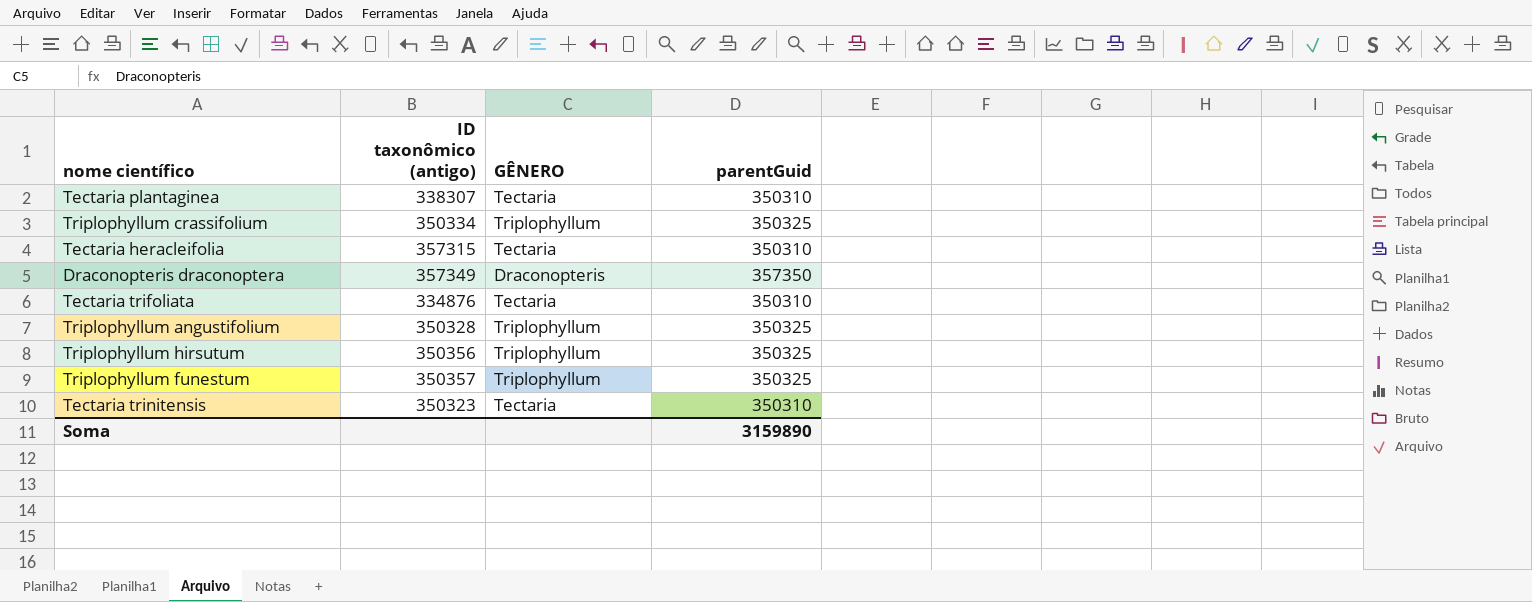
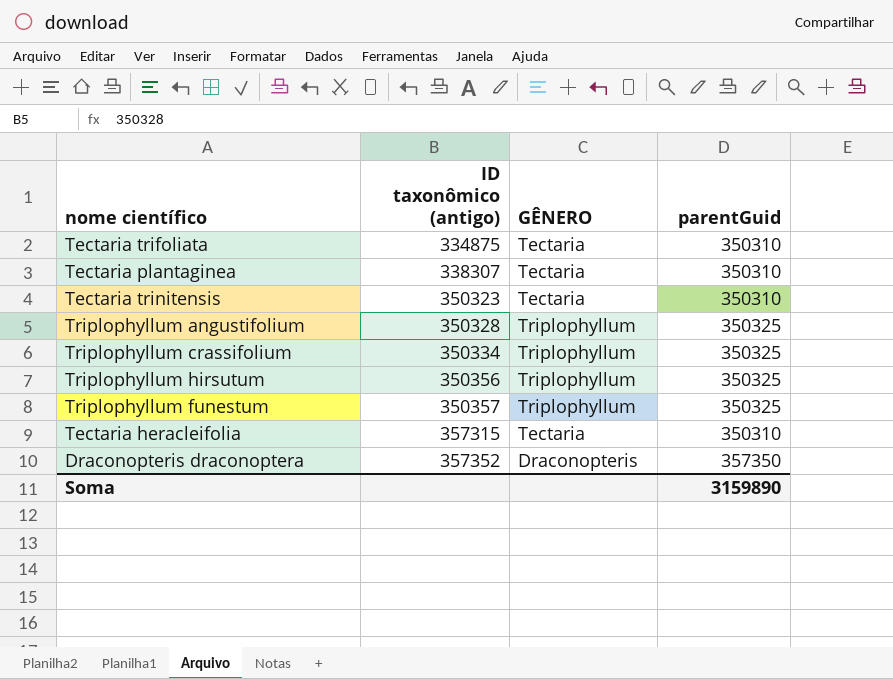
row order: none -> ID taxonômico (antigo) ascending
Tectaria trifoliata | ID taxonômico (antigo): 334876 -> 334875
Draconopteris draconoptera | ID taxonômico (antigo): 357349 -> 357352

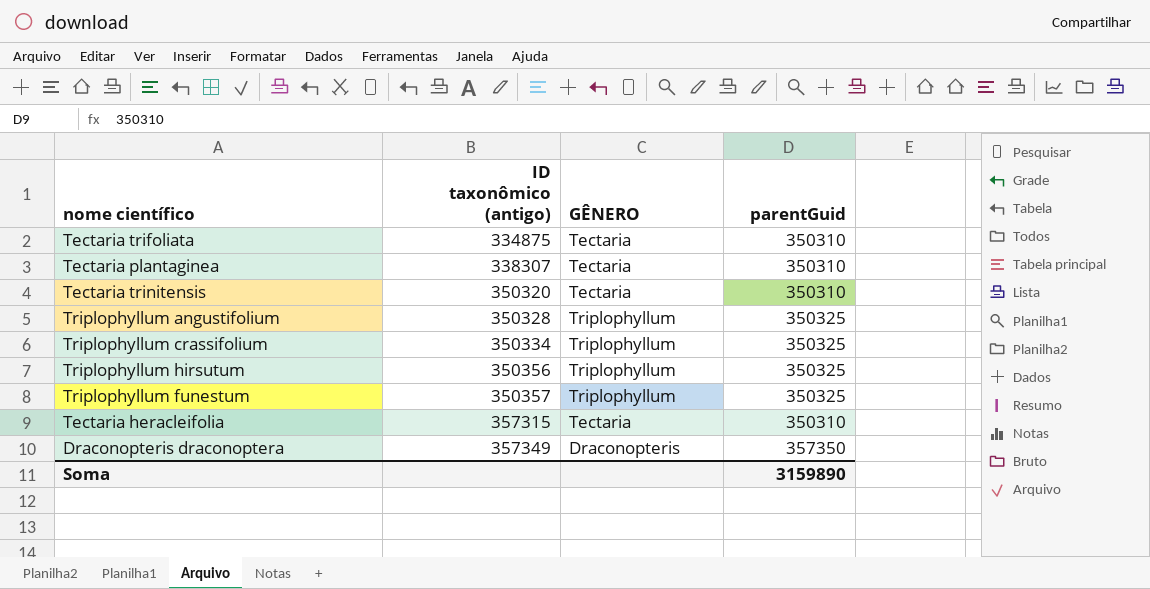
Tectaria trinitensis | ID taxonômico (antigo): 350323 -> 350320
Draconopteris draconoptera | ID taxonômico (antigo): 357352 -> 357349

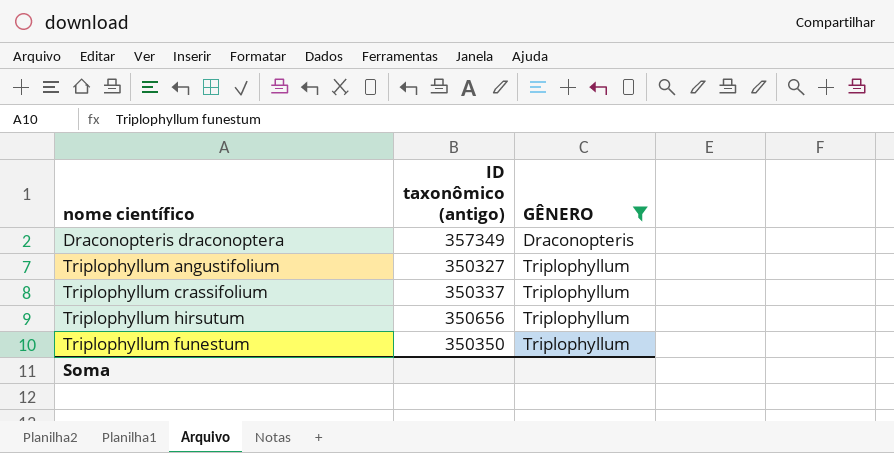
filter: none -> GÊNERO != Tectaria
row order: ID taxonômico (antigo) ascending -> GÊNERO ascending
column parentGuid | position: 4 -> none
Triplophyllum angustifolium | ID taxonômico (antigo): 350328 -> 350327
Triplophyllum crassifolium | ID taxonômico (antigo): 350334 -> 350337
Triplophyllum hirsutum | ID taxonômico (antigo): 350356 -> 350656
Triplophyllum funestum | ID taxonômico (antigo): 350357 -> 350350

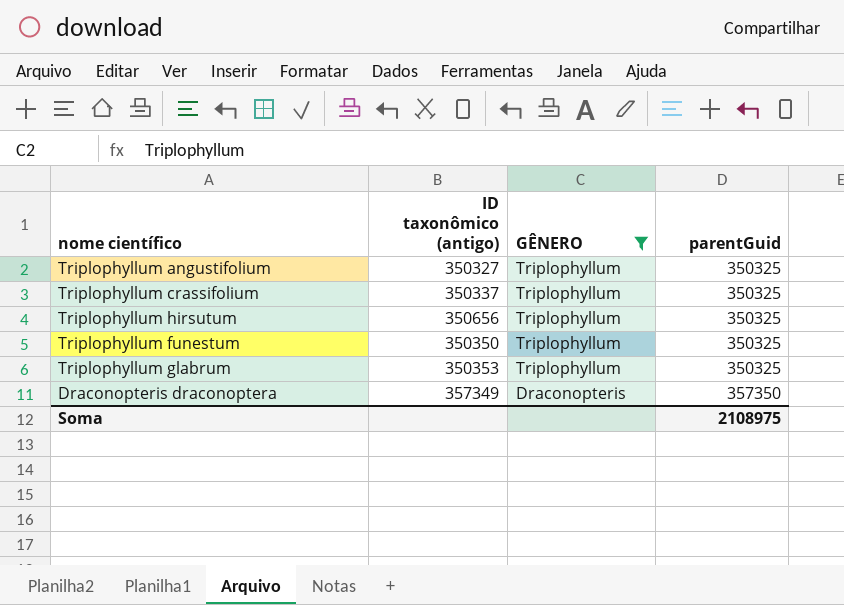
row order: GÊNERO ascending -> GÊNERO descending
column parentGuid | position: none -> 4
row Triplophyllum glabrum: none -> 350353 | Triplophyllum | 350325

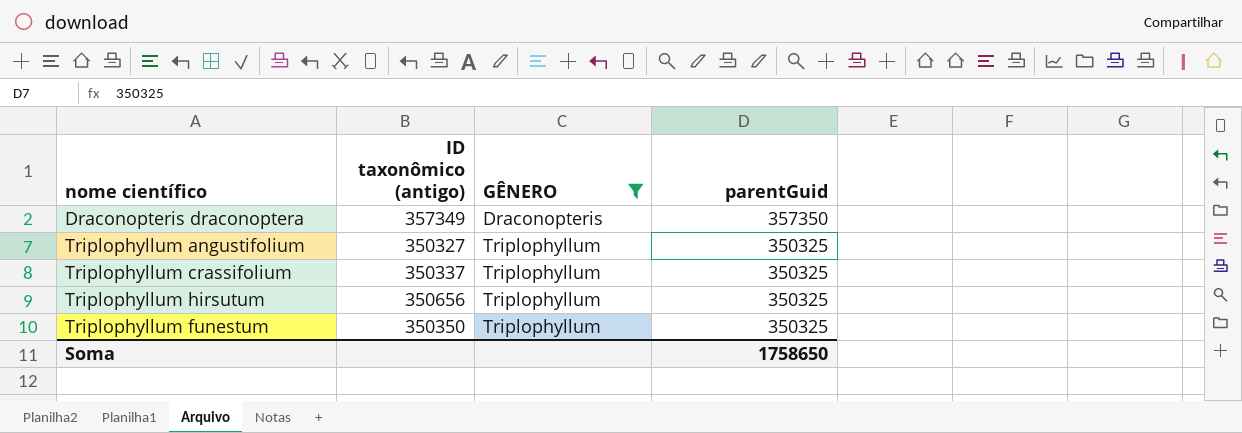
row order: GÊNERO descending -> GÊNERO ascending
row Triplophyllum glabrum: 350353 | Triplophyllum | 350325 -> none
Soma | parentGuid: 2108975 -> 1758650

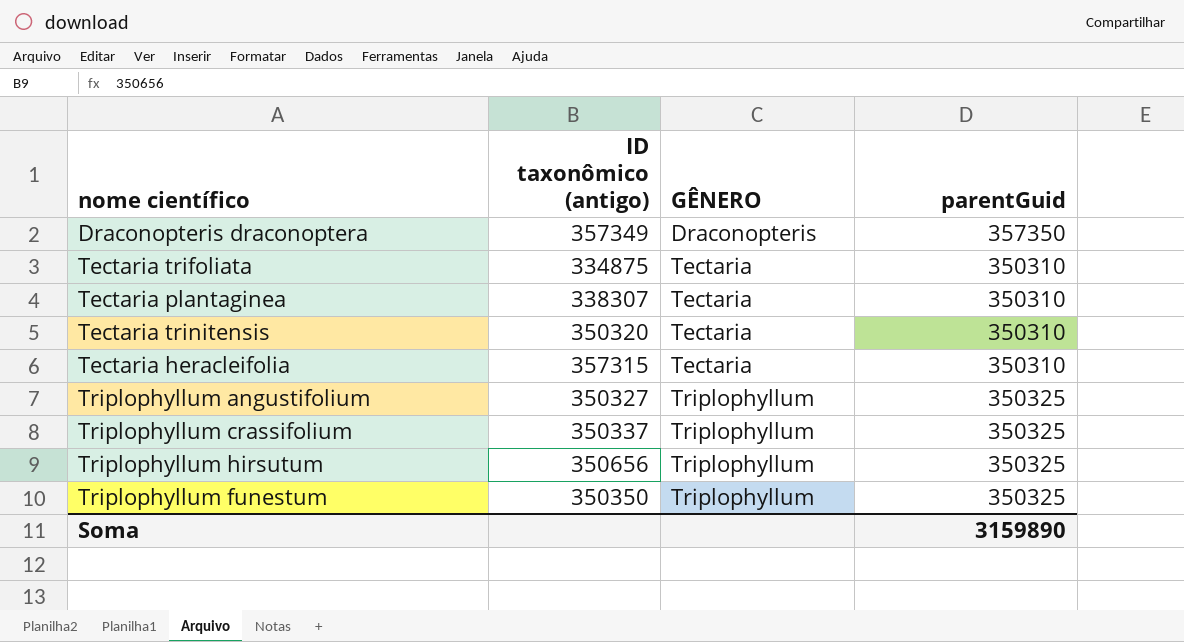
filter: GÊNERO != Tectaria -> none
Soma | parentGuid: 1758650 -> 3159890

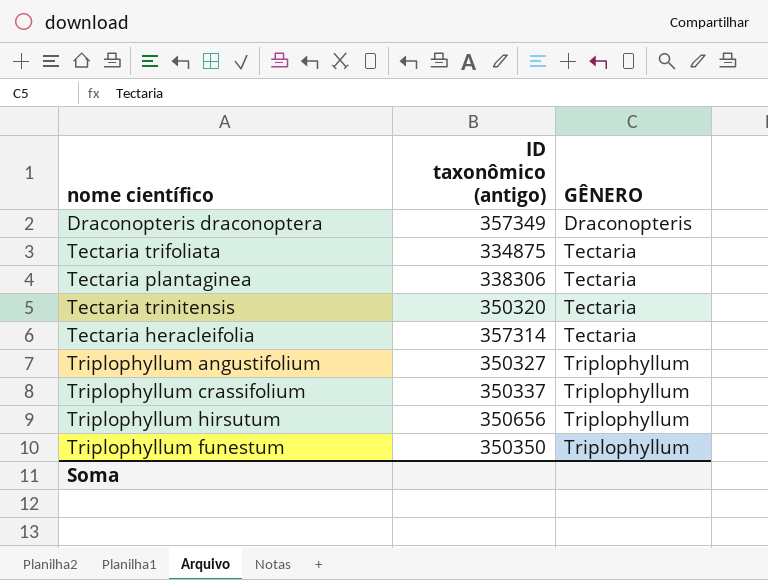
column parentGuid | position: 4 -> none
Tectaria plantaginea | ID taxonômico (antigo): 338307 -> 338306
Tectaria heracleifolia | ID taxonômico (antigo): 357315 -> 357314

